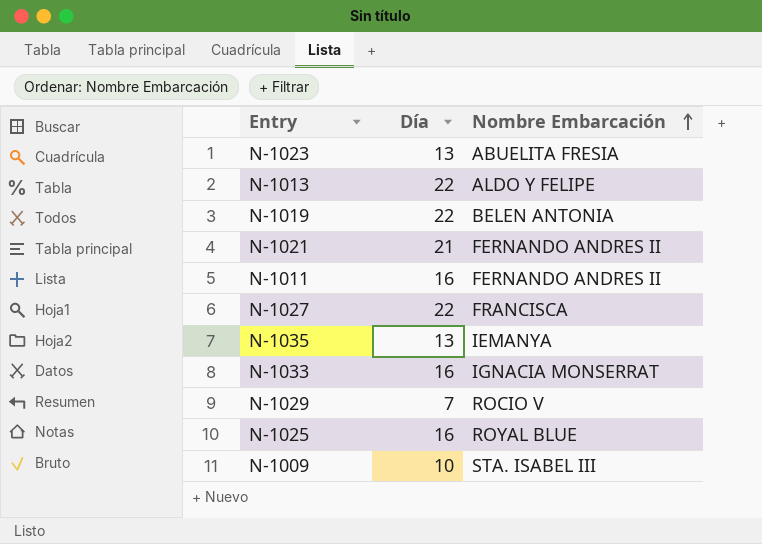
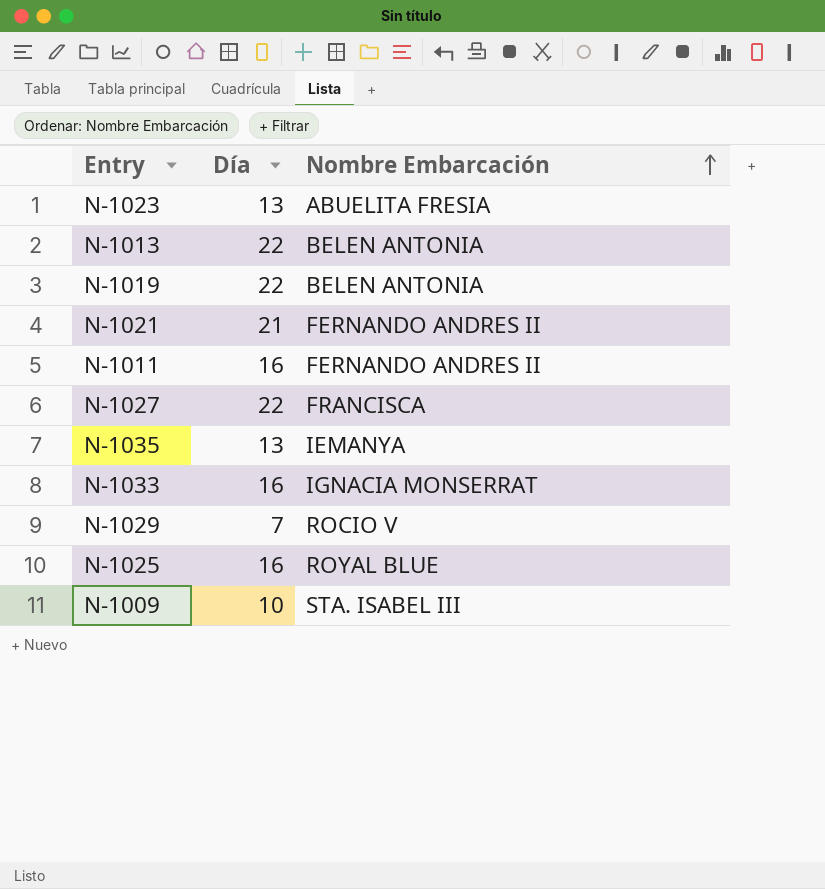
N-1013 | Nombre Embarcación: ALDO Y FELIPE -> BELEN ANTONIA

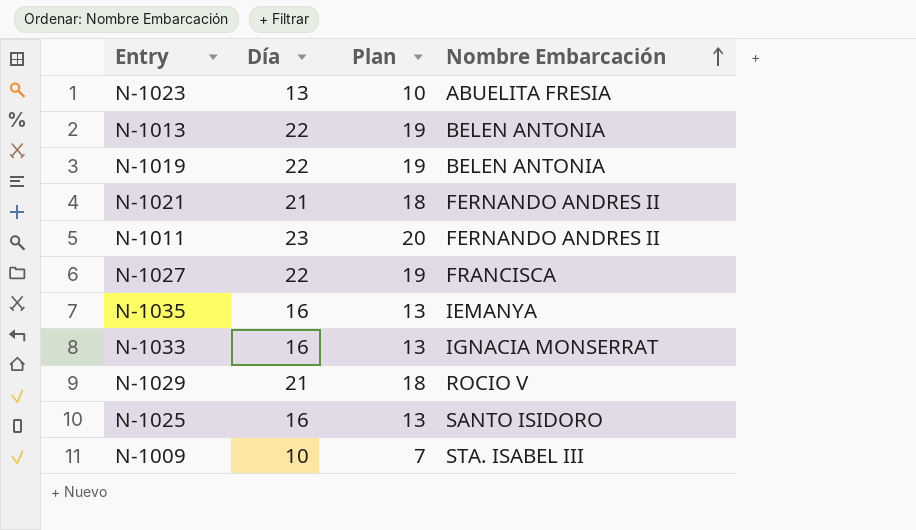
column Plan | formula: none -> [Día] - 3
N-1011 | Día: 16 -> 23
N-1035 | Día: 13 -> 16
N-1029 | Día: 7 -> 21
N-1025 | Nombre Embarcación: ROYAL BLUE -> SANTO ISIDORO

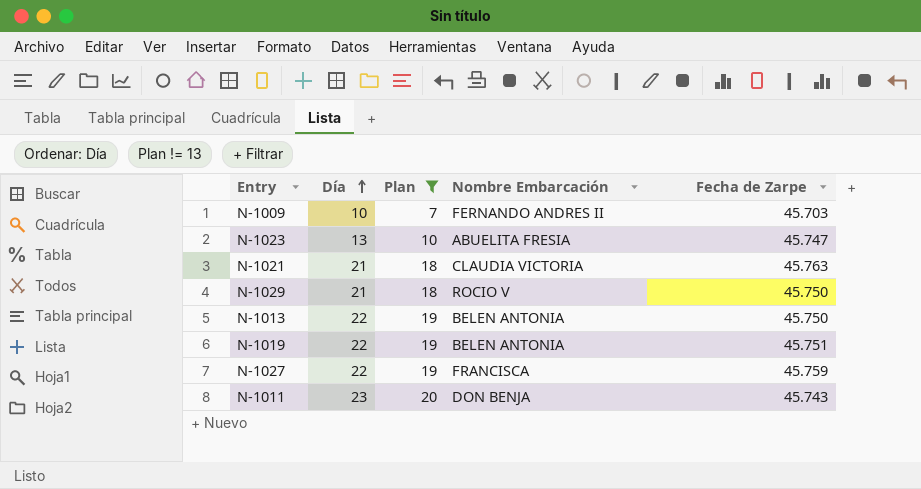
filter: none -> Plan != 13
row order: Nombre Embarcación ascending -> Día ascending
column Fecha de Zarpe | position: none -> 5
N-1009 | Nombre Embarcación: STA. ISABEL III -> FERNANDO ANDRES II
N-1021 | Nombre Embarcación: FERNANDO ANDRES II -> CLAUDIA VICTORIA
N-1011 | Nombre Embarcación: FERNANDO ANDRES II -> DON BENJA

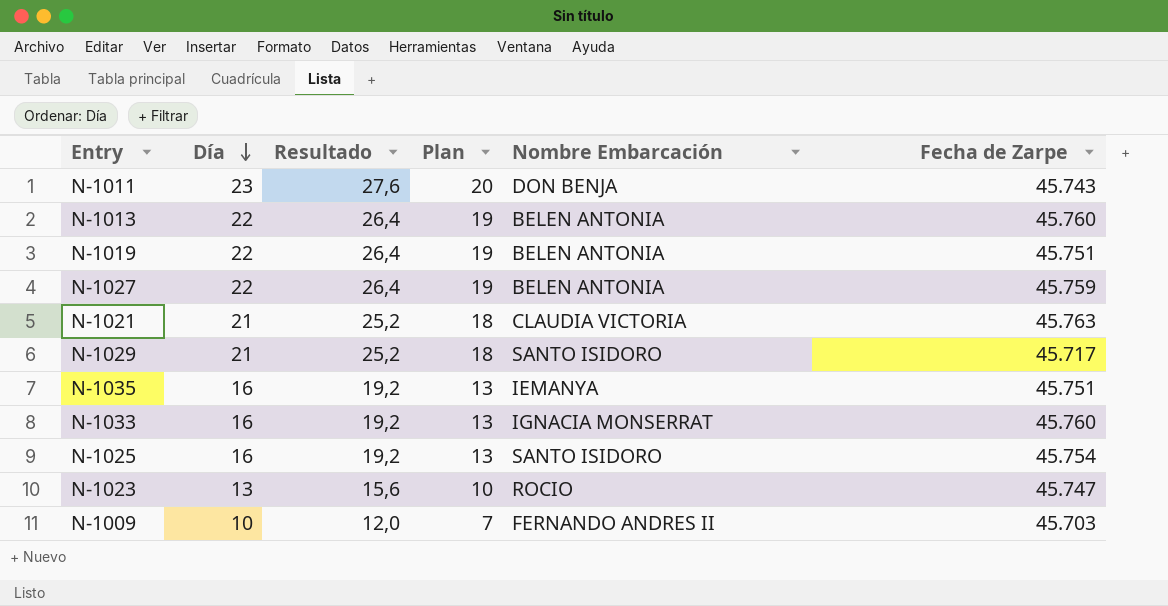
filter: Plan != 13 -> none
row order: Día ascending -> Día descending
column Resultado | formula: none -> [Día] * 1,2
N-1013 | Fecha de Zarpe: 45.750 -> 45.760
N-1027 | Nombre Embarcación: FRANCISCA -> BELEN ANTONIA
N-1029 | Nombre Embarcación: ROCIO V -> SANTO ISIDORO
N-1029 | Fecha de Zarpe: 45.750 -> 45.717
N-1023 | Nombre Embarcación: ABUELITA FRESIA -> ROCIO

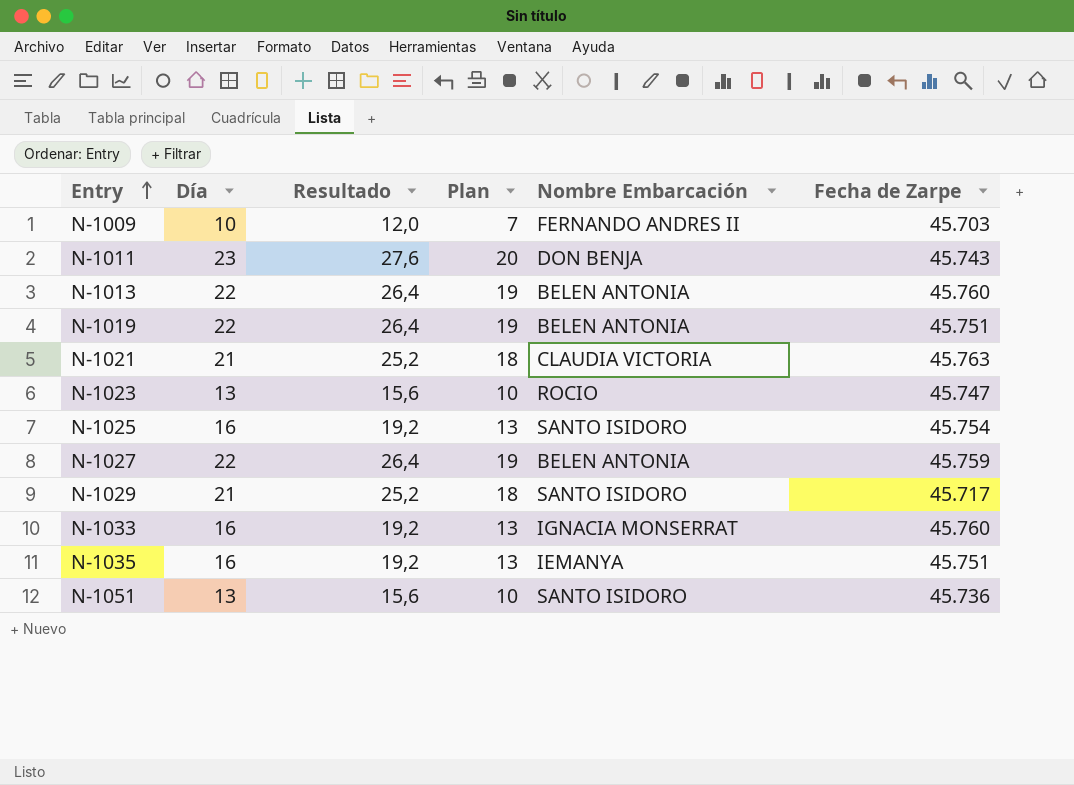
row order: Día descending -> Entry ascending
row N-1051: none -> 13 | 15,6 | 10 | SANTO ISIDORO | 45.736

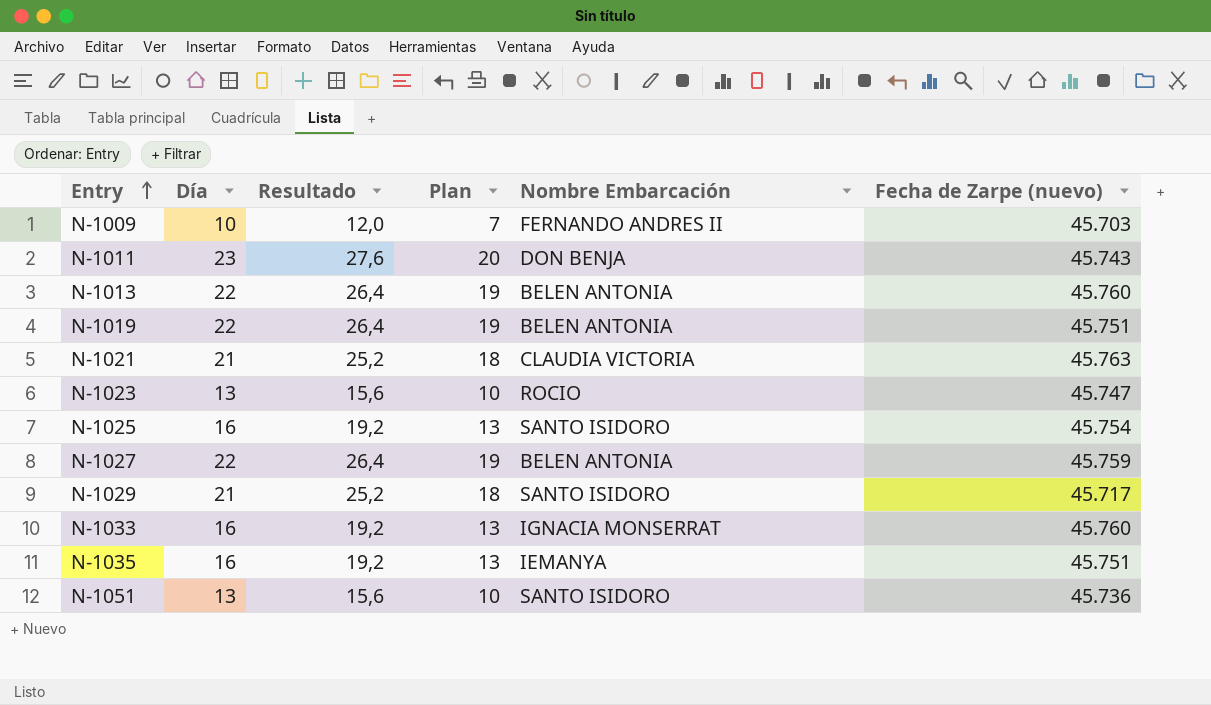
column name: Fecha de Zarpe -> Fecha de Zarpe (nuevo)

